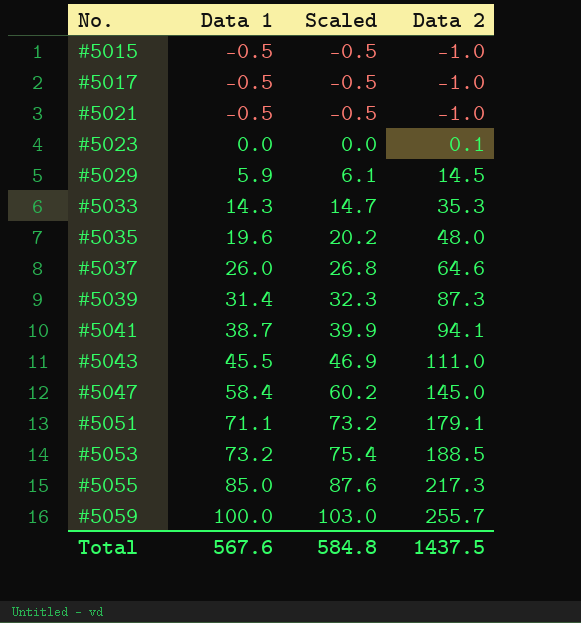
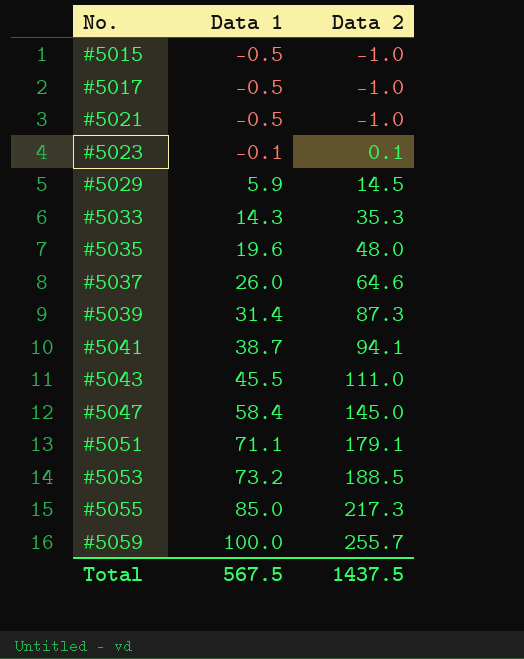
column Scaled | formula: [Data 1] * 1.03 -> none
#5023 | Data 1: 0.0 -> -0.1
Total | Data 1: 567.6 -> 567.5

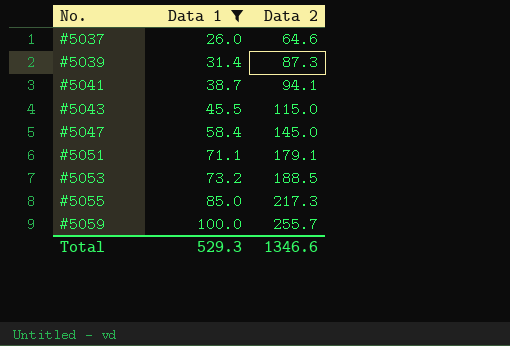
filter: none -> Data 1 >= 26.0
#5043 | Data 2: 111.0 -> 115.0
Total | Data 1: 567.5 -> 529.3
Total | Data 2: 1437.5 -> 1346.6

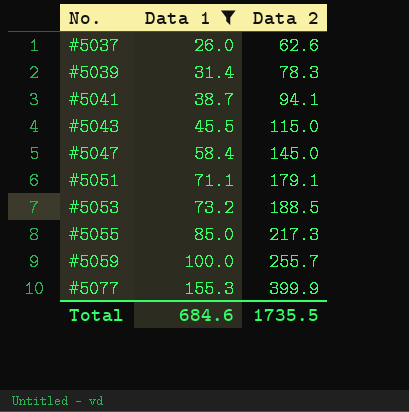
#5037 | Data 2: 64.6 -> 62.6
#5039 | Data 2: 87.3 -> 78.3
row #5077: none -> 155.3 | 399.9
Total | Data 1: 529.3 -> 684.6
Total | Data 2: 1346.6 -> 1735.5

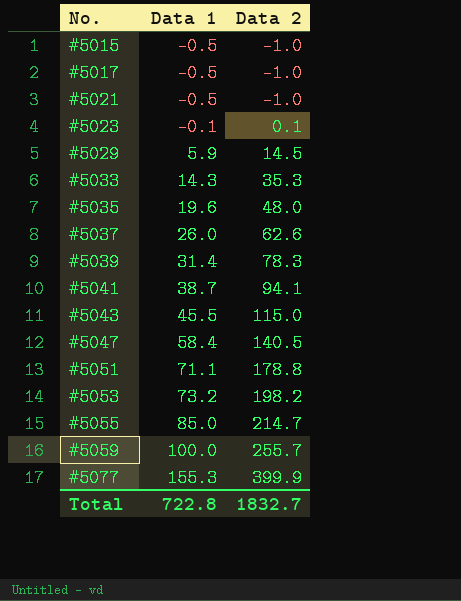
filter: Data 1 >= 26.0 -> none
#5047 | Data 2: 145.0 -> 140.5
#5051 | Data 2: 179.1 -> 178.8
#5053 | Data 2: 188.5 -> 198.2
#5055 | Data 2: 217.3 -> 214.7
Total | Data 1: 684.6 -> 722.8
Total | Data 2: 1735.5 -> 1832.7

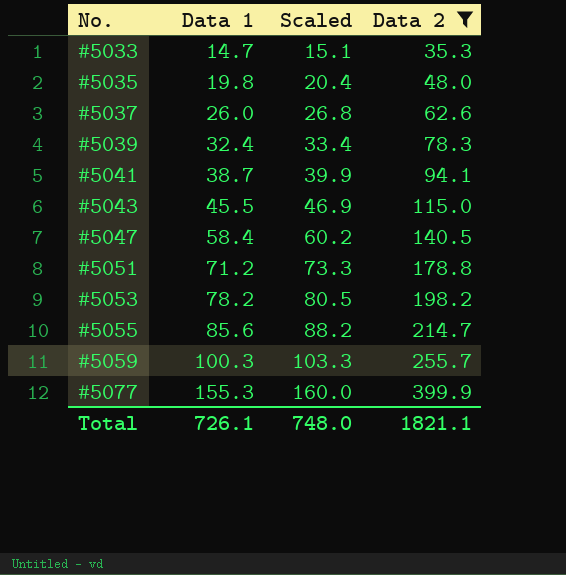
filter: none -> Data 2 >= 35.3
column Scaled | formula: none -> [Data 1] * 1.03
#5033 | Data 1: 14.3 -> 14.7
#5035 | Data 1: 19.6 -> 19.8
#5039 | Data 1: 31.4 -> 32.4
#5051 | Data 1: 71.1 -> 71.2
#5053 | Data 1: 73.2 -> 78.2
#5055 | Data 1: 85.0 -> 85.6
#5059 | Data 1: 100.0 -> 100.3
Total | Data 1: 722.8 -> 726.1
Total | Data 2: 1832.7 -> 1821.1

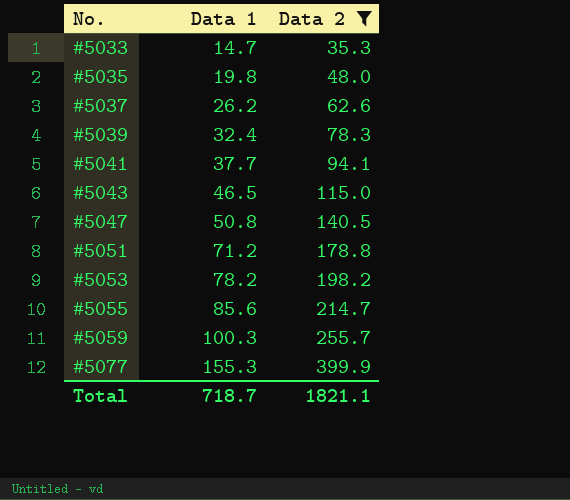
column Scaled | formula: [Data 1] * 1.03 -> none
#5037 | Data 1: 26.0 -> 26.2
#5041 | Data 1: 38.7 -> 37.7
#5043 | Data 1: 45.5 -> 46.5
#5047 | Data 1: 58.4 -> 50.8
Total | Data 1: 726.1 -> 718.7

